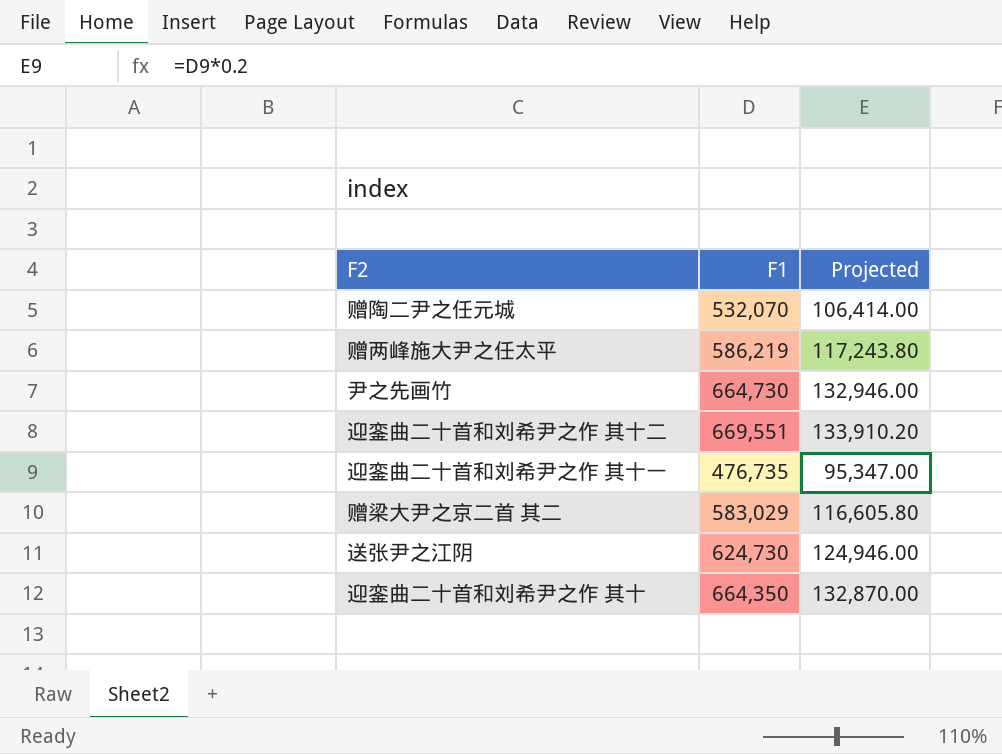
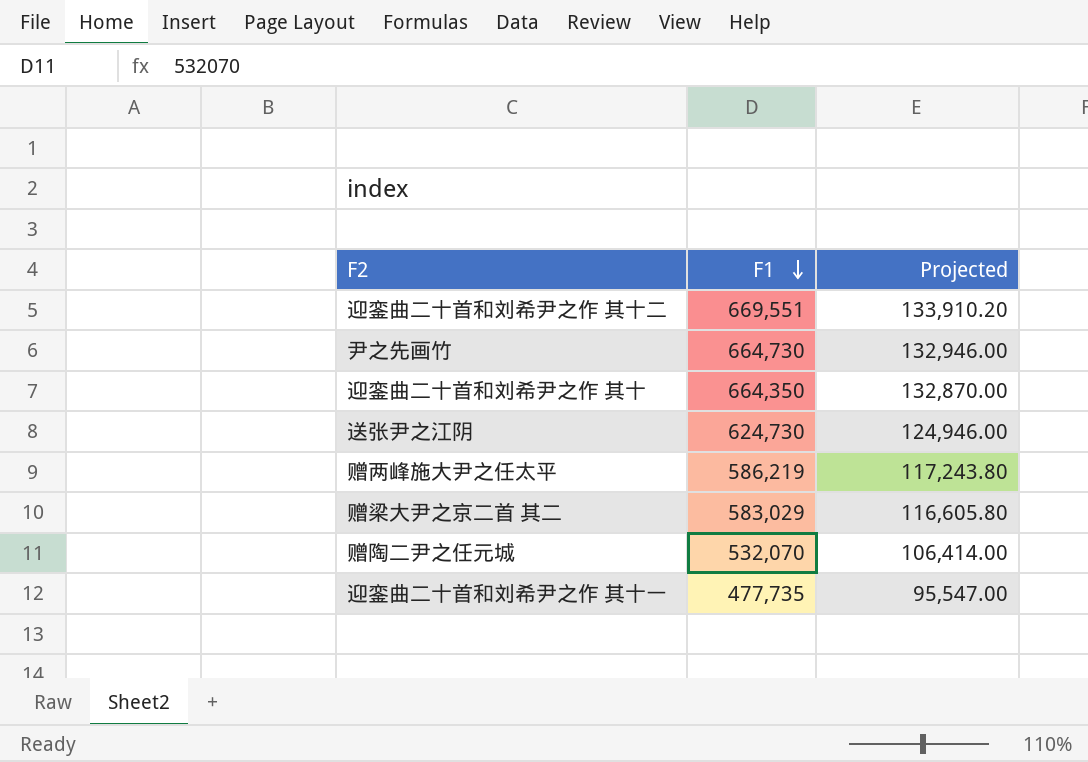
row order: none -> F1 descending
迎銮曲二十首和刘希尹之作 其十一 | F1: 476,735 -> 477,735
迎銮曲二十首和刘希尹之作 其十一 | Projected: 95,347.00 -> 95,547.00

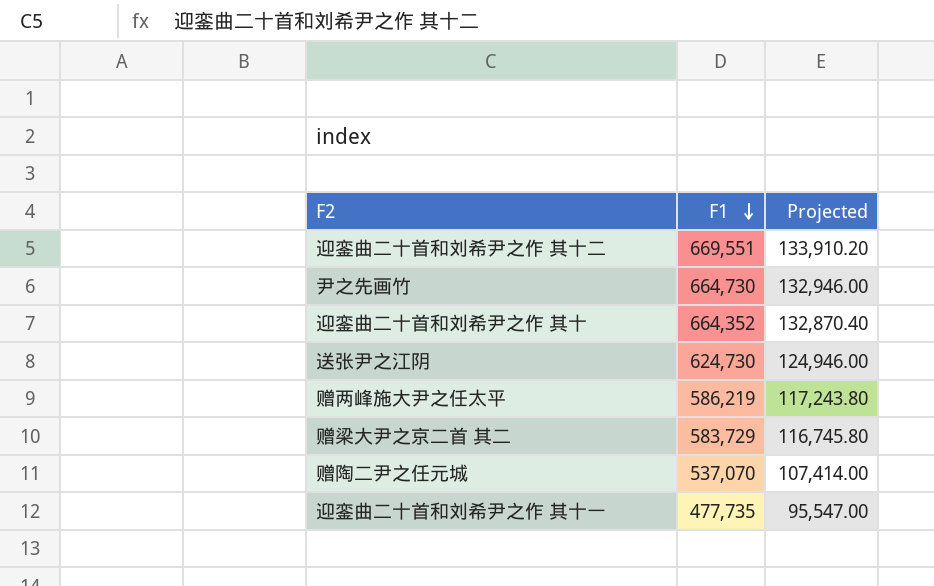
迎銮曲二十首和刘希尹之作 其十 | F1: 664,350 -> 664,352
迎銮曲二十首和刘希尹之作 其十 | Projected: 132,870.00 -> 132,870.40
赠梁大尹之京二首 其二 | F1: 583,029 -> 583,729
赠梁大尹之京二首 其二 | Projected: 116,605.80 -> 116,745.80
赠陶二尹之任元城 | F1: 532,070 -> 537,070
赠陶二尹之任元城 | Projected: 106,414.00 -> 107,414.00

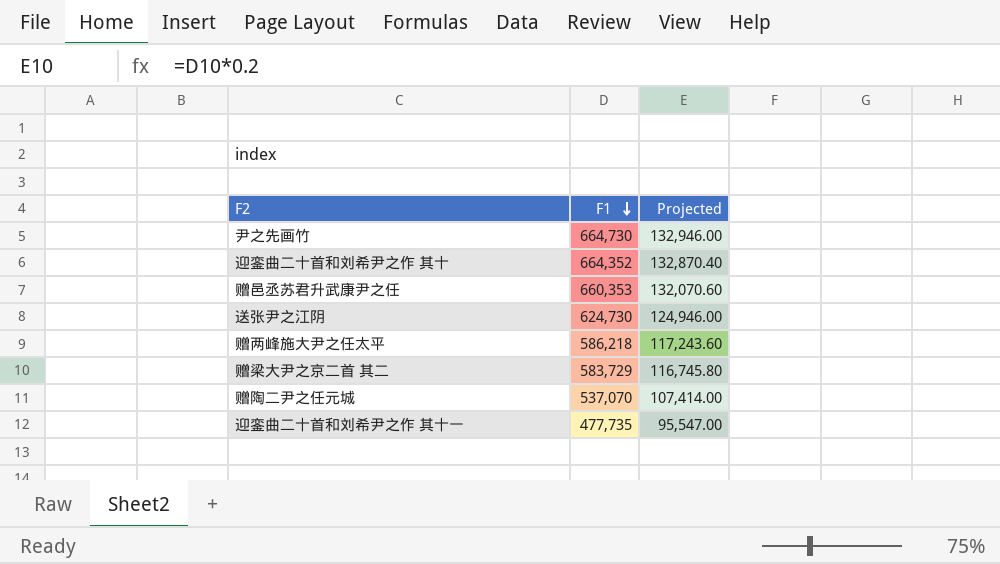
row 迎銮曲二十首和刘希尹之作 其十二: 669,551 | 133,910.20 -> none
row 赠邑丞苏君升武康尹之任: none -> 660,353 | 132,070.60
赠两峰施大尹之任太平 | F1: 586,219 -> 586,218
赠两峰施大尹之任太平 | Projected: 117,243.80 -> 117,243.60

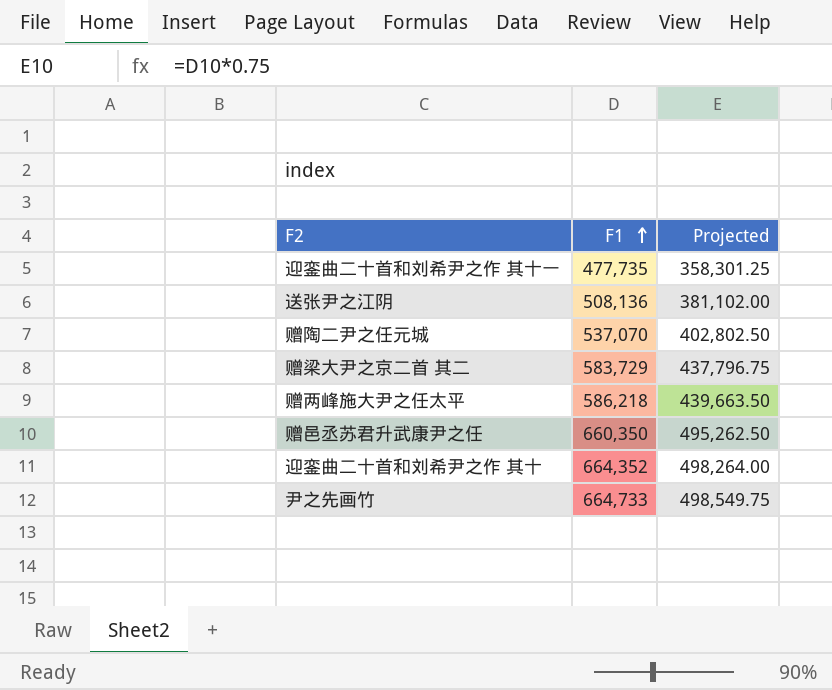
row order: F1 descending -> F1 ascending
column Projected | formula: [F1] * 0.2 -> [F1] * 0.75
送张尹之江阴 | F1: 624,730 -> 508,136
赠邑丞苏君升武康尹之任 | F1: 660,353 -> 660,350
尹之先画竹 | F1: 664,730 -> 664,733

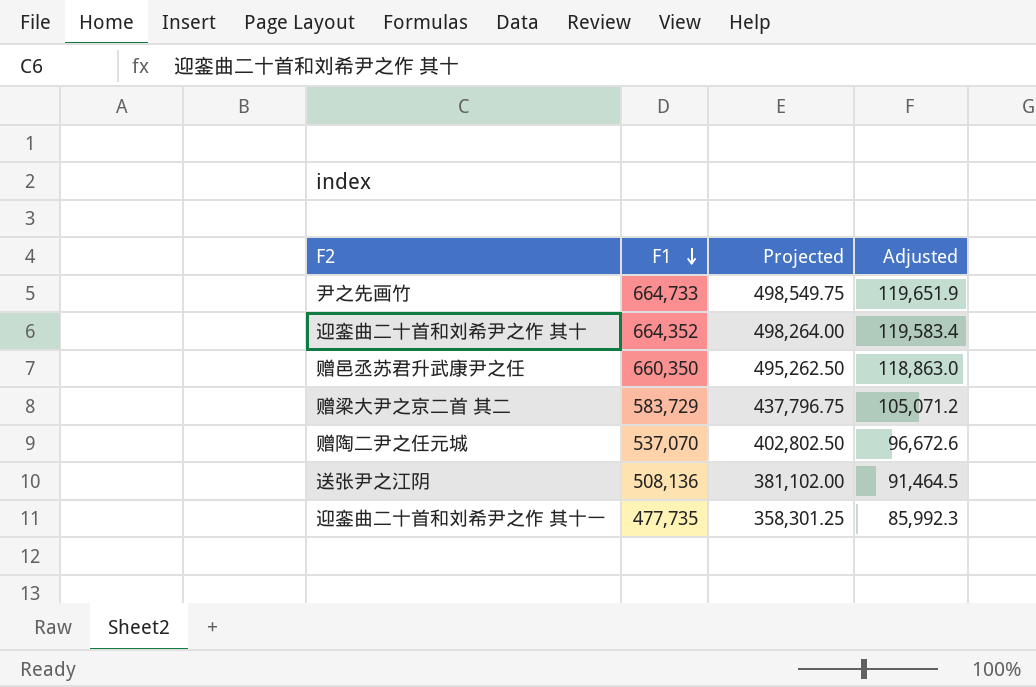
row order: F1 ascending -> F1 descending
column Adjusted | formula: none -> [F1] * 0.18
row 赠两峰施大尹之任太平: 586,218 | 439,663.50 -> none

